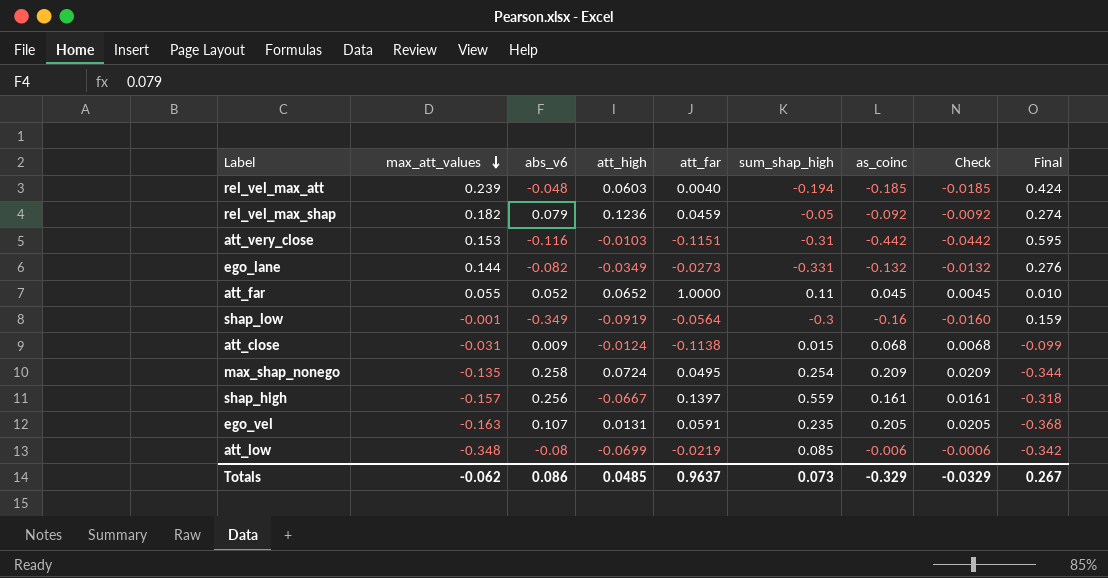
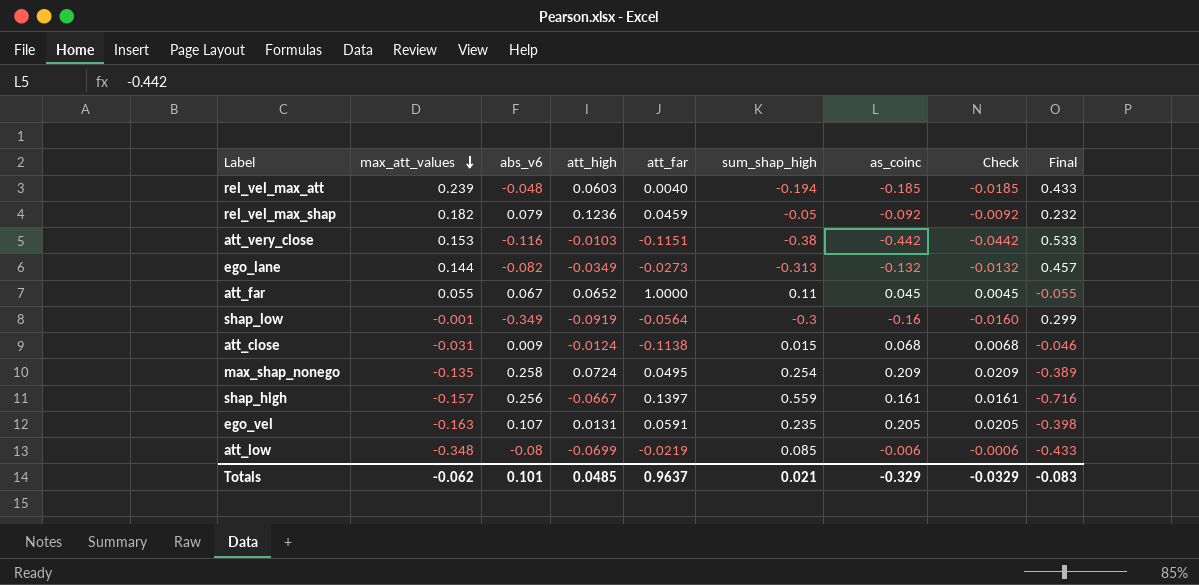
column Final | formula: [max_att_values] - [as_coinc] -> [max_att_values] - [sum_shap_high]
att_very_close | sum_shap_high: -0.31 -> -0.38
ego_lane | sum_shap_high: -0.331 -> -0.313
att_far | abs_v6: 0.052 -> 0.067
Totals | abs_v6: 0.086 -> 0.101
Totals | sum_shap_high: 0.073 -> 0.021
Totals | Final: 0.267 -> -0.083

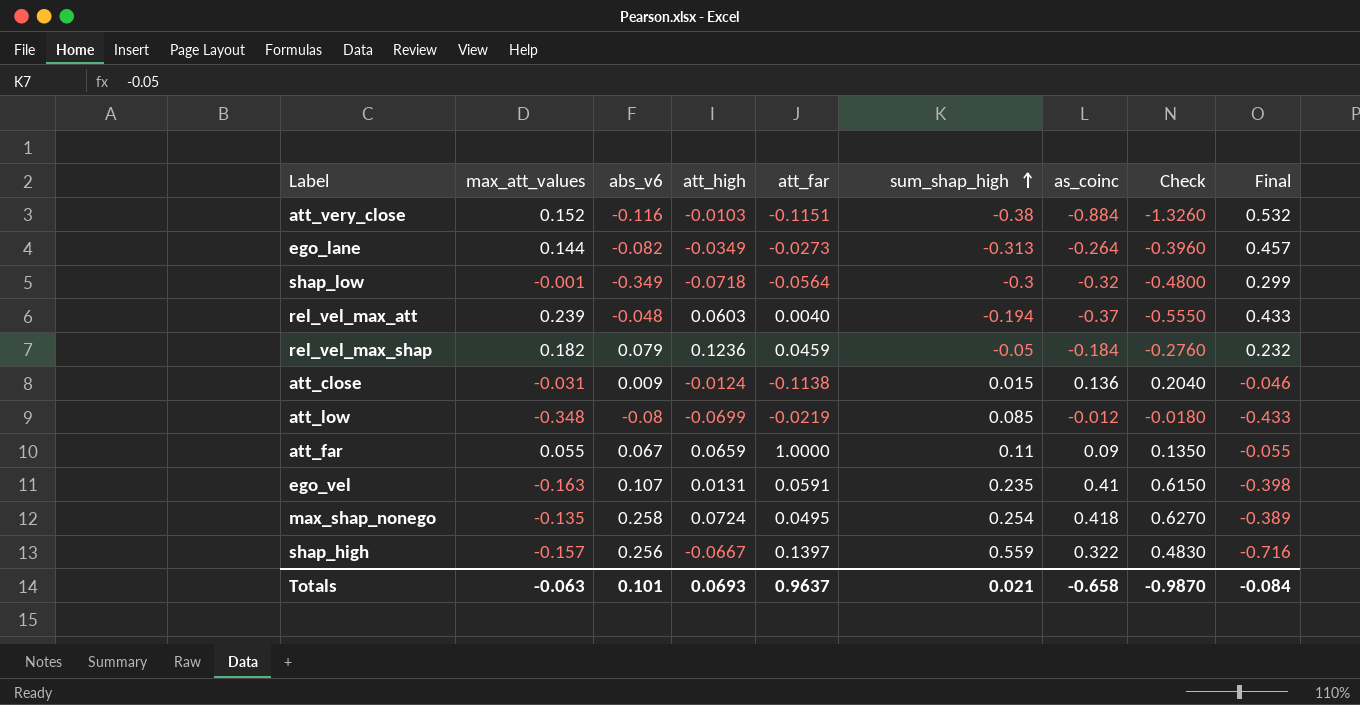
row order: max_att_values descending -> sum_shap_high ascending
column Check | formula: [as_coinc] * 0.1 -> [as_coinc] * 1.5
att_very_close | max_att_values: 0.153 -> 0.152
att_very_close | as_coinc: -0.442 -> -0.884
att_very_close | Final: 0.533 -> 0.532
ego_lane | as_coinc: -0.132 -> -0.264
shap_low | att_high: -0.0919 -> -0.0718
shap_low | as_coinc: -0.16 -> -0.32
rel_vel_max_att | as_coinc: -0.185 -> -0.37
rel_vel_max_shap | as_coinc: -0.092 -> -0.184
att_close | as_coinc: 0.068 -> 0.136
att_low | as_coinc: -0.006 -> -0.012
att_far | att_high: 0.0652 -> 0.0659
att_far | as_coinc: 0.045 -> 0.09
ego_vel | as_coinc: 0.205 -> 0.41
max_shap_nonego | as_coinc: 0.209 -> 0.418
shap_high | as_coinc: 0.161 -> 0.322
Totals | max_att_values: -0.062 -> -0.063
Totals | att_high: 0.0485 -> 0.0693
Totals | as_coinc: -0.329 -> -0.658
Totals | Check: -0.0329 -> -0.9870
Totals | Final: -0.083 -> -0.084

